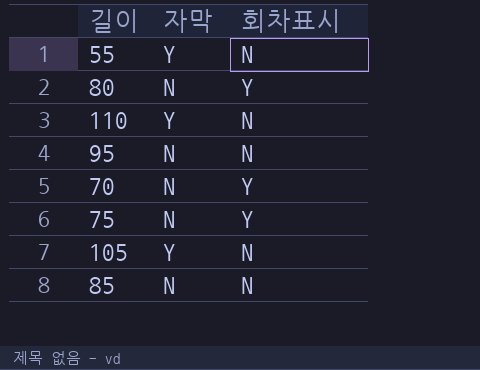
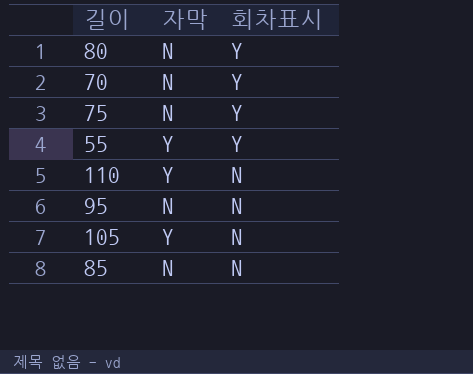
row order: none -> 회차표시 descending
55 | 회차표시: N -> Y

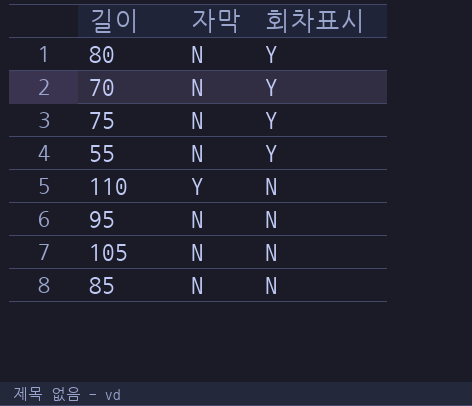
55 | 자막: Y -> N
105 | 자막: Y -> N

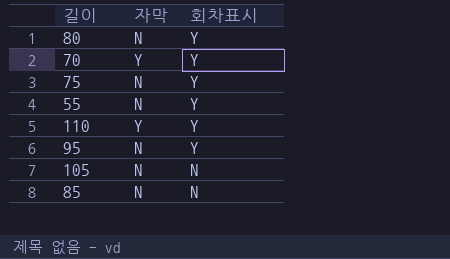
70 | 자막: N -> Y
110 | 회차표시: N -> Y
95 | 회차표시: N -> Y

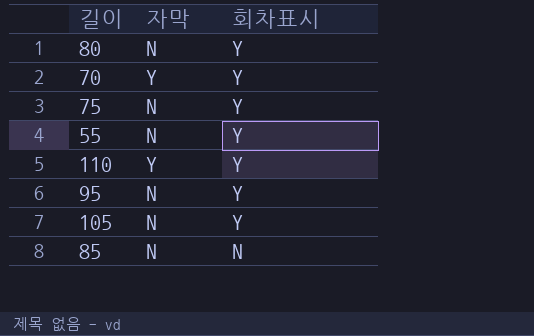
105 | 회차표시: N -> Y

